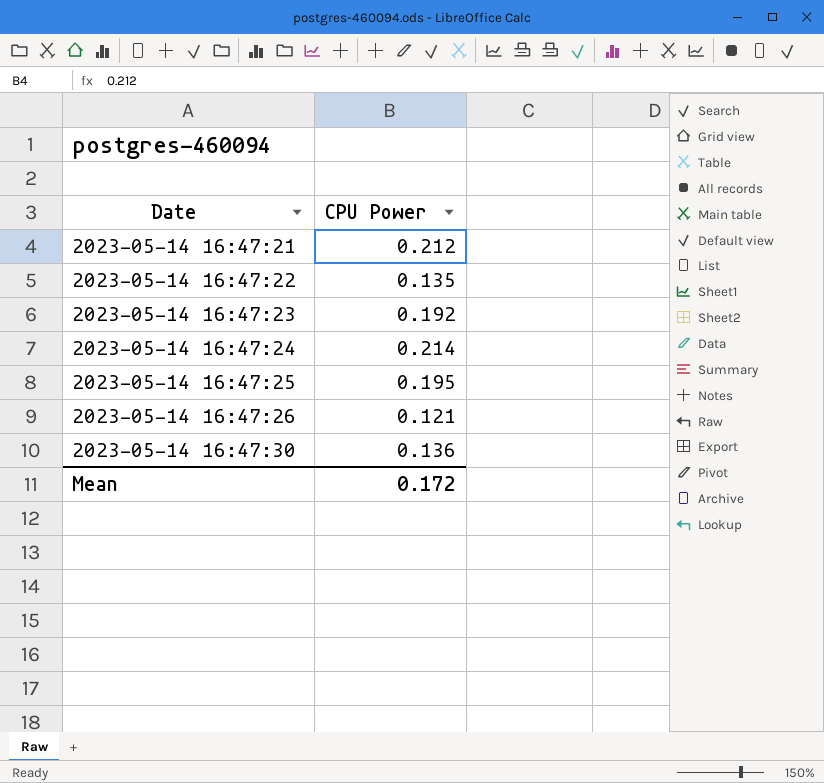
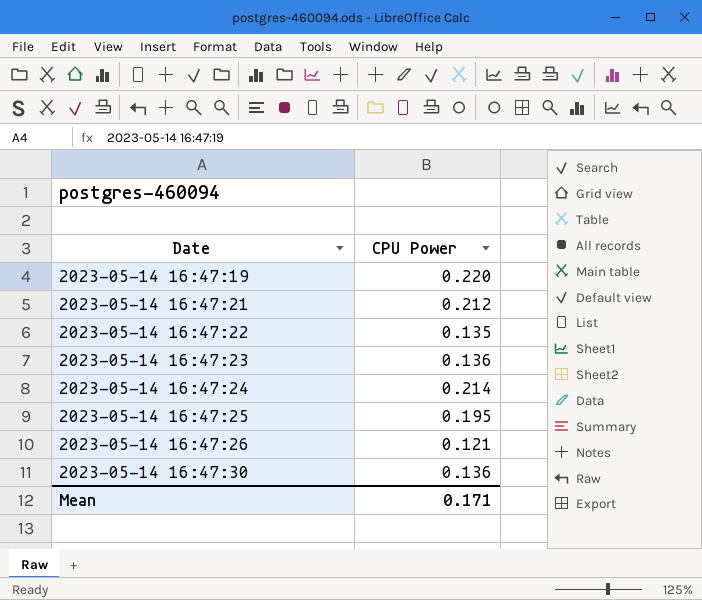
row 2023-05-14 16:47:19: none -> 0.220
2023-05-14 16:47:23 | CPU Power: 0.192 -> 0.136
Mean | CPU Power: 0.172 -> 0.171

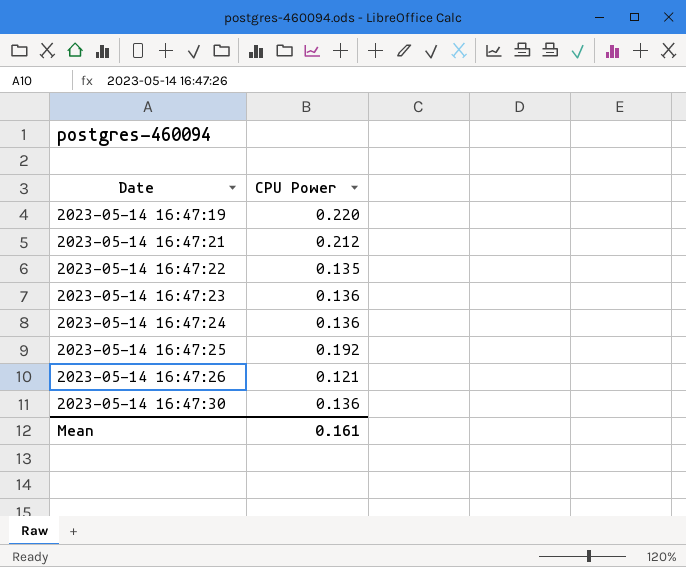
2023-05-14 16:47:24 | CPU Power: 0.214 -> 0.136
2023-05-14 16:47:25 | CPU Power: 0.195 -> 0.192
Mean | CPU Power: 0.171 -> 0.161

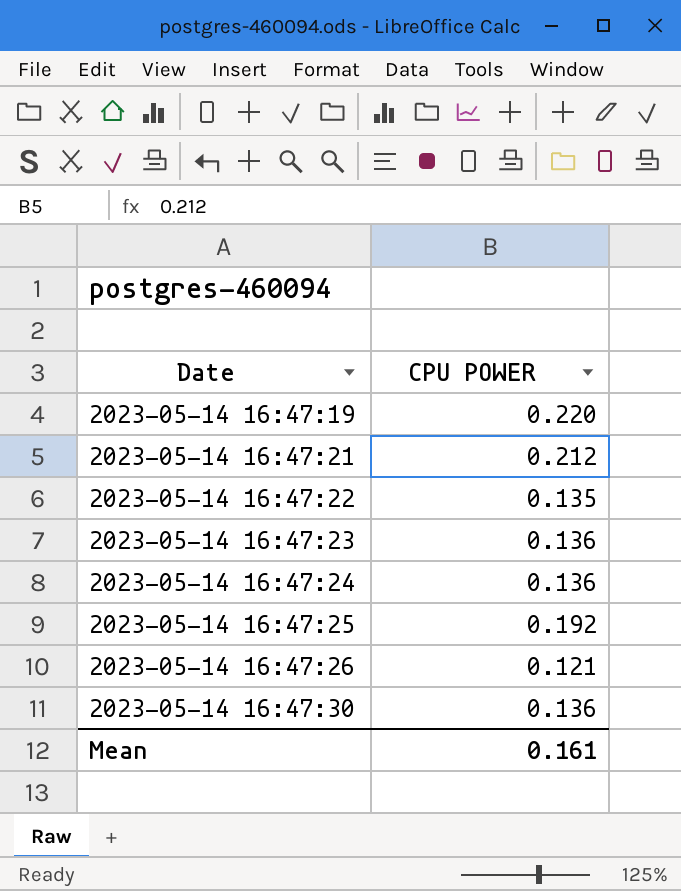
column name: CPU Power -> CPU POWER

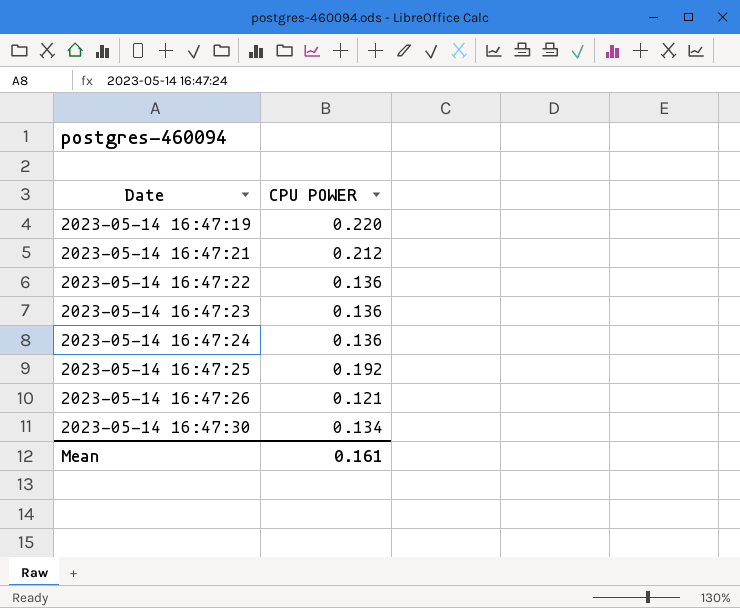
2023-05-14 16:47:22 | CPU POWER: 0.135 -> 0.136
2023-05-14 16:47:30 | CPU POWER: 0.136 -> 0.134

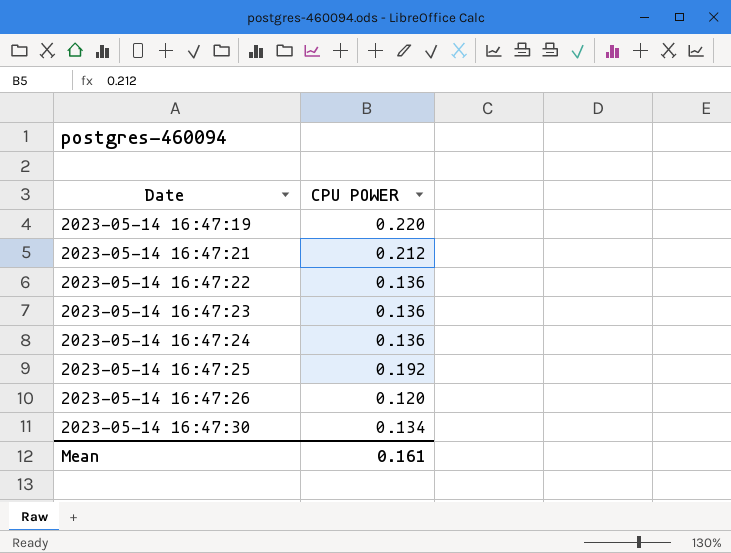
2023-05-14 16:47:26 | CPU POWER: 0.121 -> 0.120

